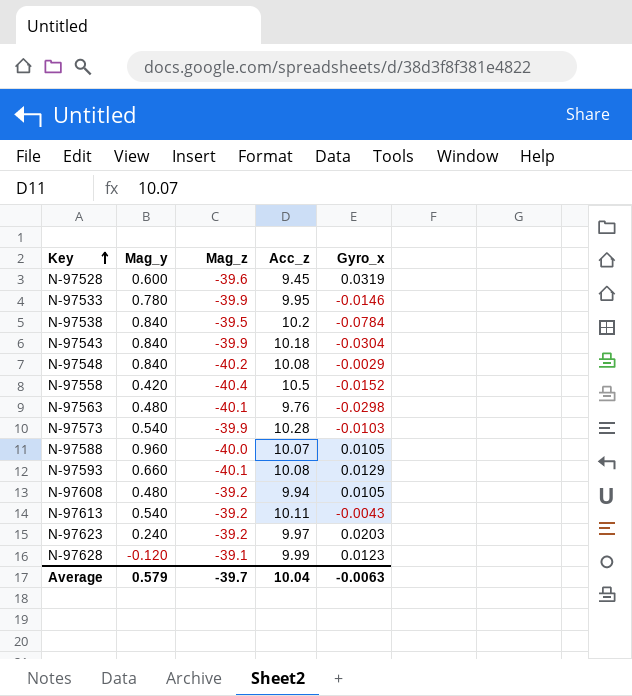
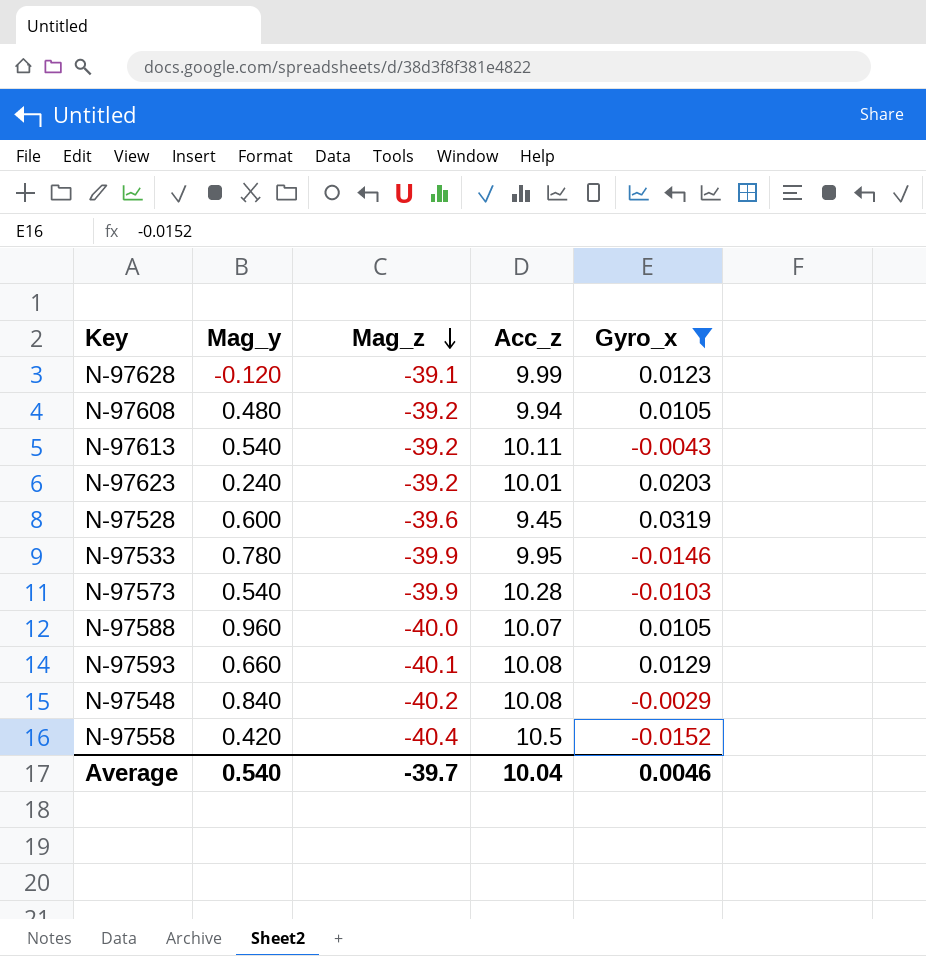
filter: none -> Gyro_x >= -0.0152
row order: Key ascending -> Mag_z descending
N-97623 | Acc_z: 9.97 -> 10.01
Average | Mag_y: 0.579 -> 0.540
Average | Gyro_x: -0.0063 -> 0.0046

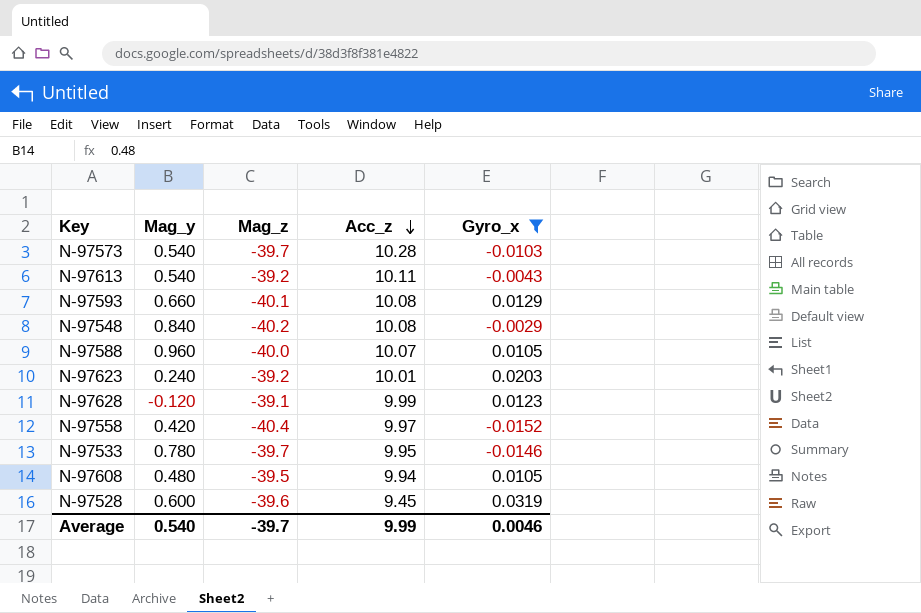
row order: Mag_z descending -> Acc_z descending
N-97573 | Mag_z: -39.9 -> -39.7
N-97558 | Acc_z: 10.5 -> 9.97
N-97533 | Mag_z: -39.9 -> -39.7
N-97608 | Mag_z: -39.2 -> -39.5
Average | Acc_z: 10.04 -> 9.99

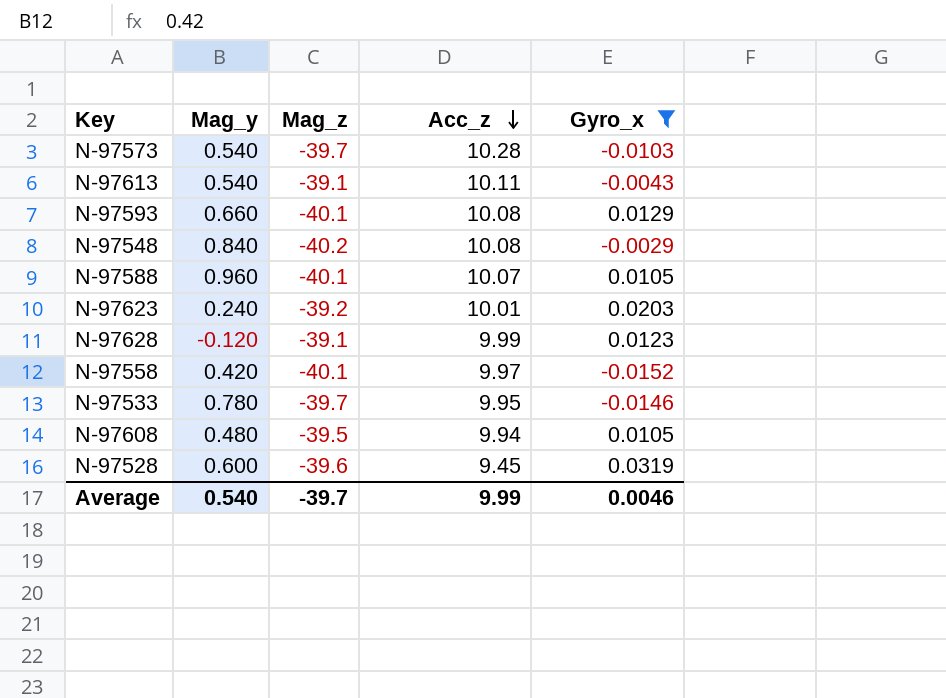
N-97613 | Mag_z: -39.2 -> -39.1
N-97588 | Mag_z: -40.0 -> -40.1
N-97558 | Mag_z: -40.4 -> -40.1

